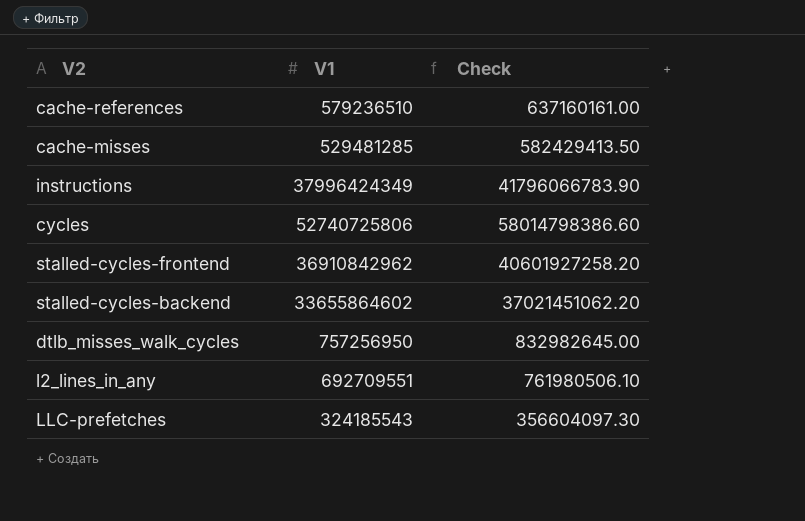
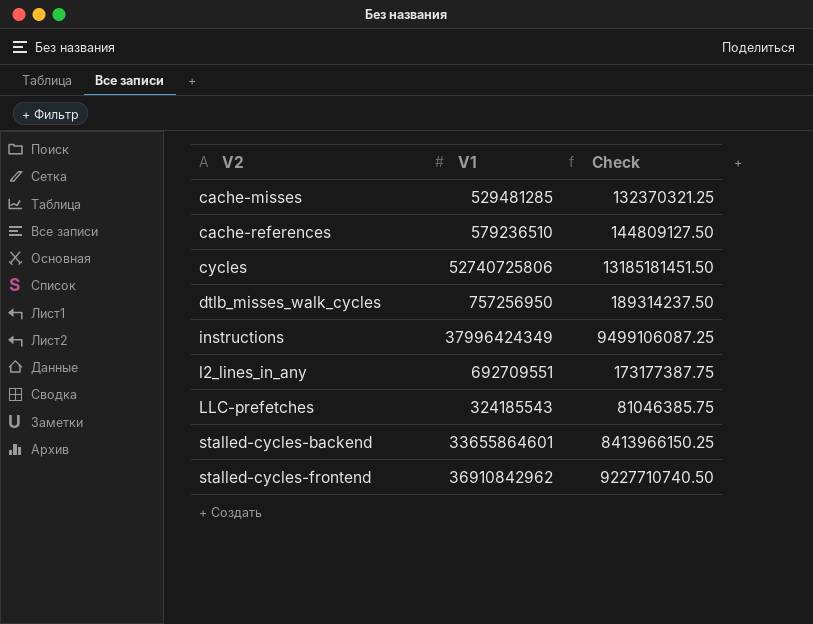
row order: none -> V2 ascending
column Check | formula: [V1] * 1.1 -> [V1] * 0.25
stalled-cycles-backend | V1: 33655864602 -> 33655864601

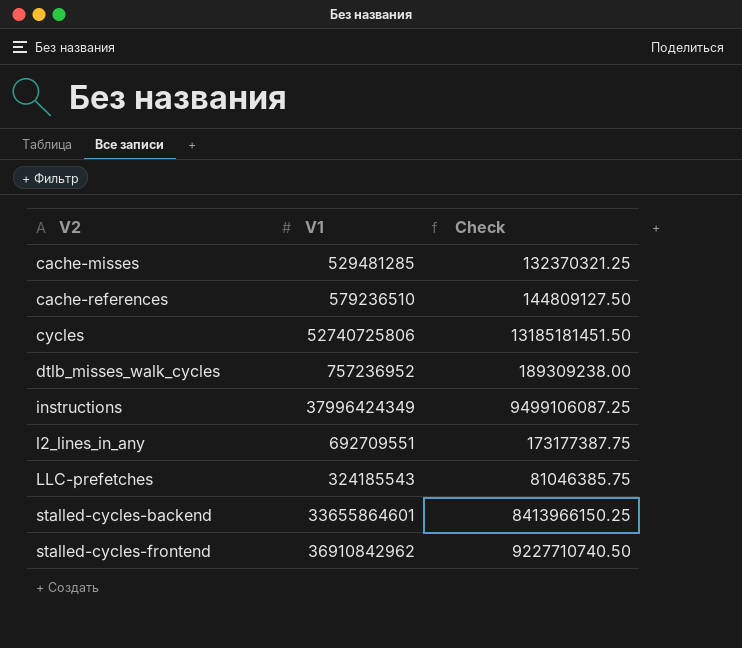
dtlb_misses_walk_cycles | V1: 757256950 -> 757236952
dtlb_misses_walk_cycles | Check: 189314237.50 -> 189309238.00

